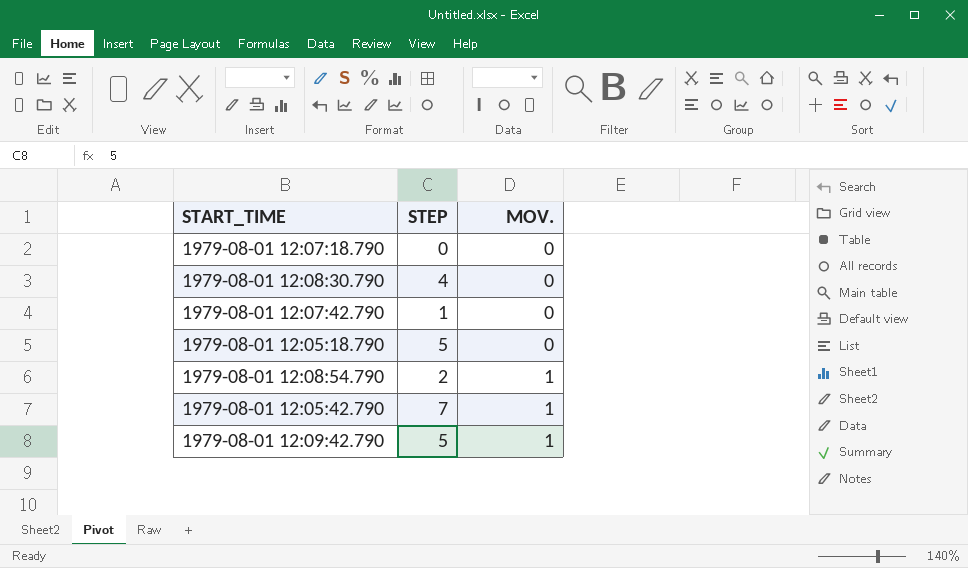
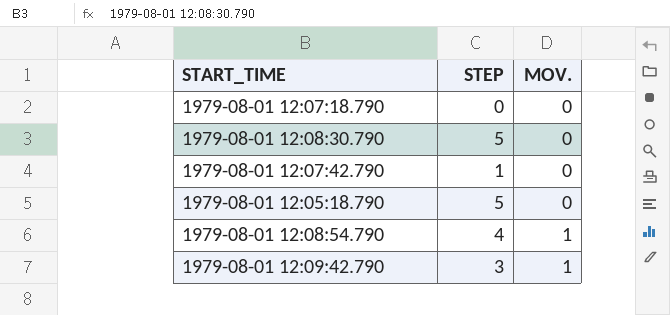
row 1979-08-01 12:05:42.790: 7 | 1 -> none
1979-08-01 12:08:30.790 | STEP: 4 -> 5
1979-08-01 12:08:54.790 | STEP: 2 -> 4
1979-08-01 12:09:42.790 | STEP: 5 -> 3

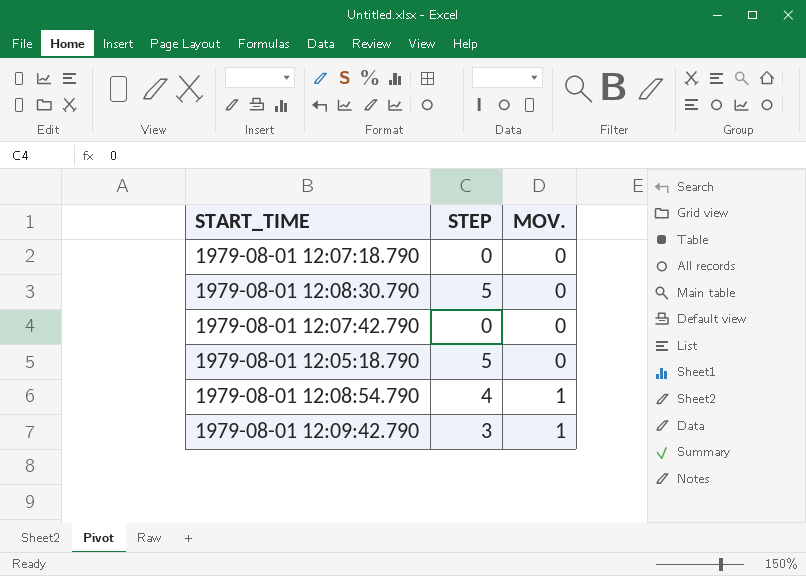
1979-08-01 12:07:42.790 | STEP: 1 -> 0

